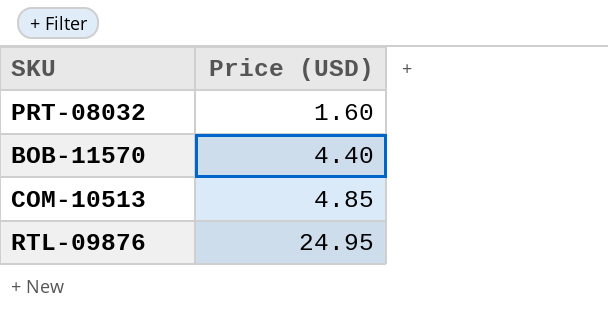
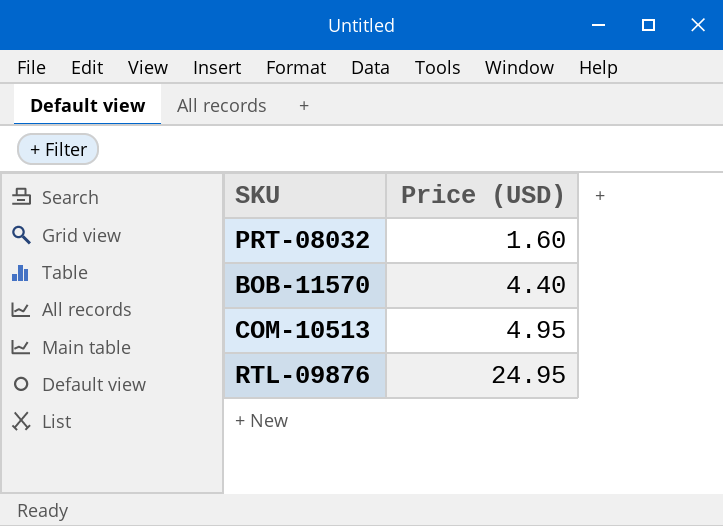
COM-10513 | Price (USD): 4.85 -> 4.95

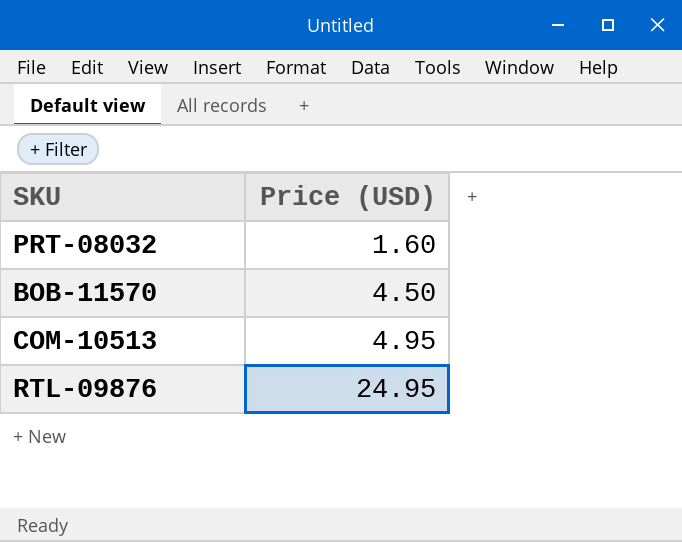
BOB-11570 | Price (USD): 4.40 -> 4.50

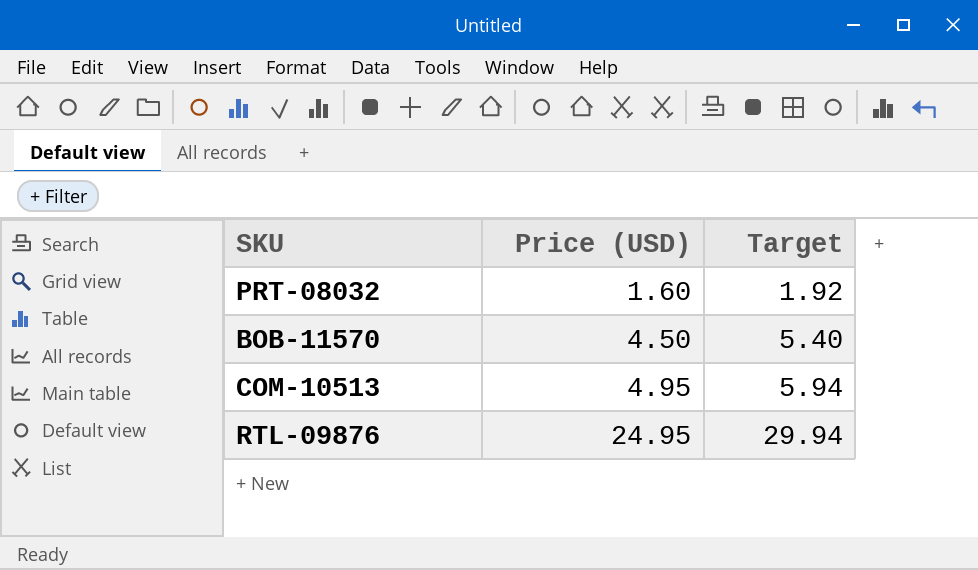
column Target | formula: none -> [Price (USD)] * 1.2

